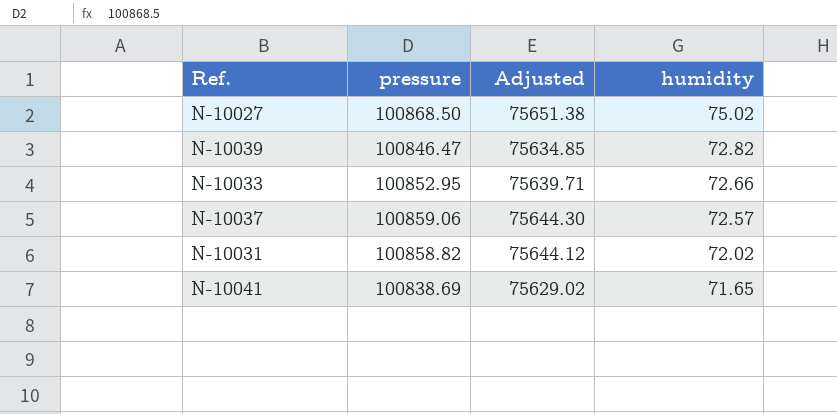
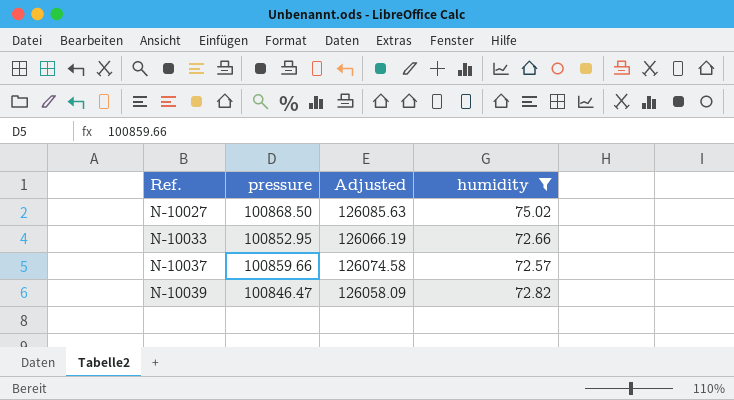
filter: none -> humidity >= 72.57
row order: humidity descending -> Ref. ascending
column Adjusted | formula: [pressure] * 0.75 -> [pressure] * 1.25
N-10037 | pressure: 100859.06 -> 100859.66

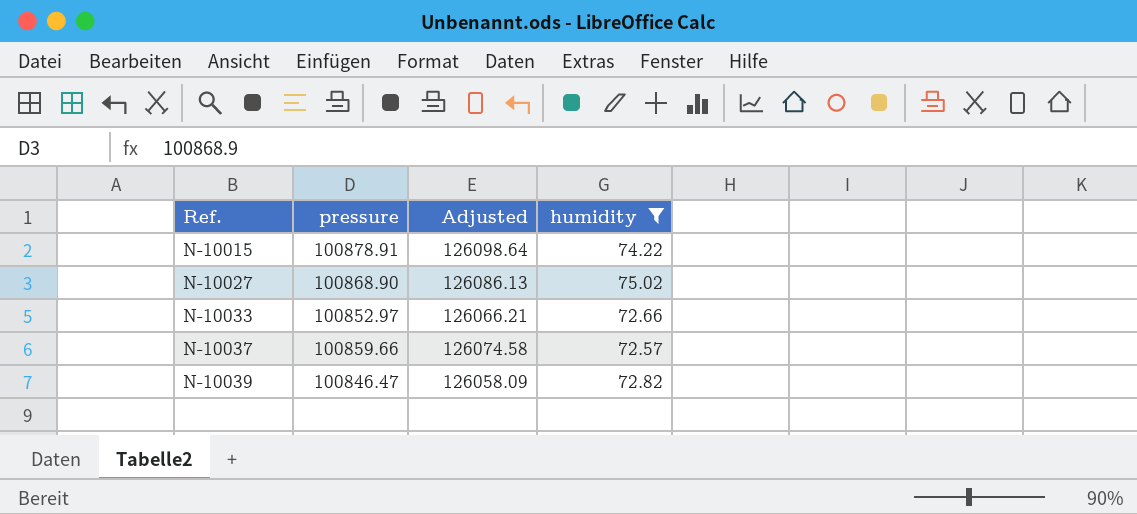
row N-10015: none -> 100878.91 | 126098.64 | 74.22
N-10027 | pressure: 100868.50 -> 100868.90
N-10027 | Adjusted: 126085.63 -> 126086.13
N-10033 | pressure: 100852.95 -> 100852.97
N-10033 | Adjusted: 126066.19 -> 126066.21

